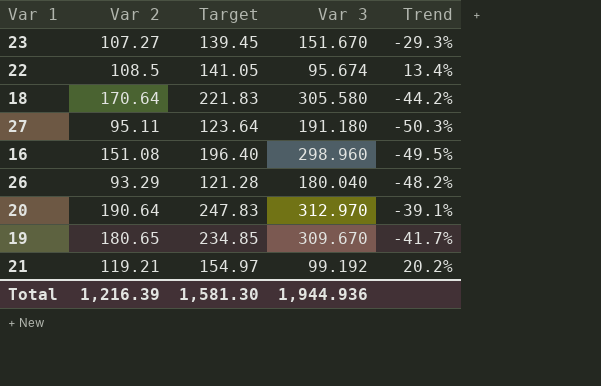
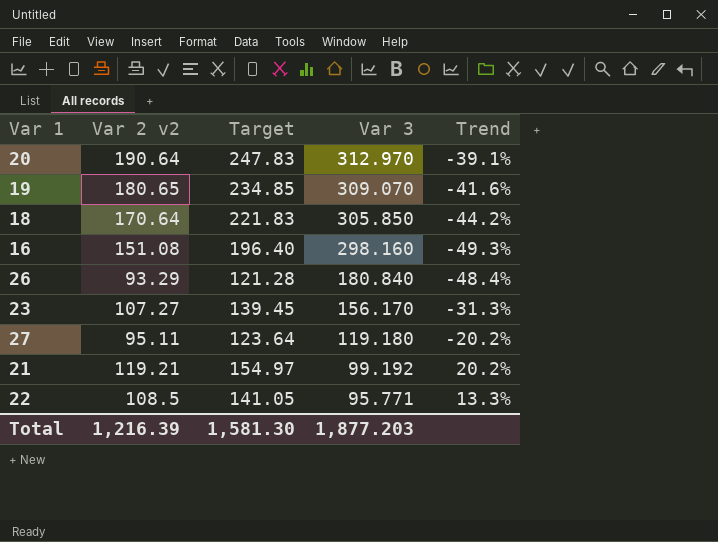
row order: none -> Var 3 descending
column name: Var 2 -> Var 2 v2
19 | Var 3: 309.670 -> 309.070
19 | Trend: -41.7% -> -41.6%
18 | Var 3: 305.580 -> 305.850
16 | Var 3: 298.960 -> 298.160
16 | Trend: -49.5% -> -49.3%
26 | Var 3: 180.040 -> 180.840
26 | Trend: -48.2% -> -48.4%
23 | Var 3: 151.670 -> 156.170
23 | Trend: -29.3% -> -31.3%
27 | Var 3: 191.180 -> 119.180
27 | Trend: -50.3% -> -20.2%
22 | Var 3: 95.674 -> 95.771
22 | Trend: 13.4% -> 13.3%
Total | Var 3: 1,944.936 -> 1,877.203

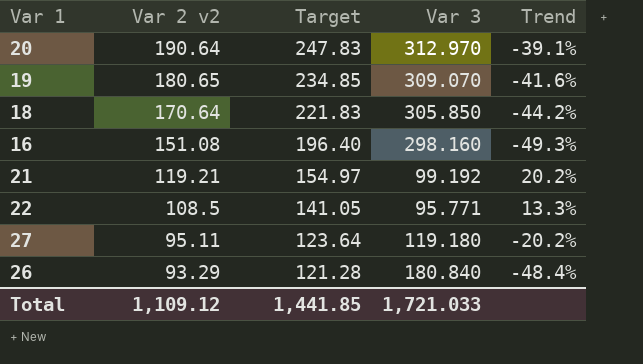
row order: Var 3 descending -> Var 2 v2 descending
row 23: 107.27 | 139.45 | 156.170 | -31.3% -> none
Total | Var 2 v2: 1,216.39 -> 1,109.12
Total | Target: 1,581.30 -> 1,441.85
Total | Var 3: 1,877.203 -> 1,721.033

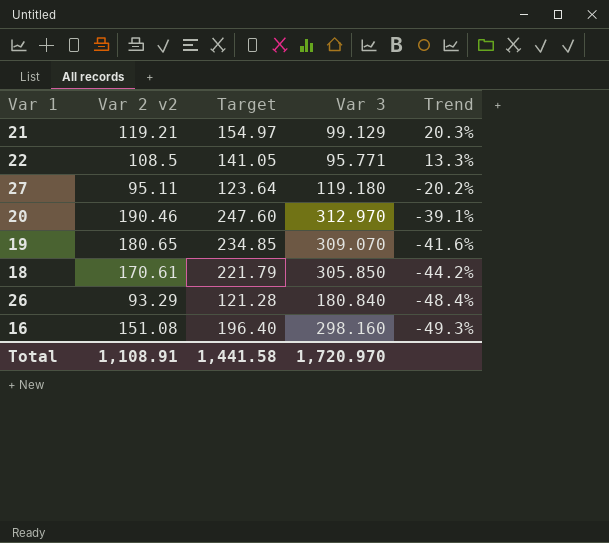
row order: Var 2 v2 descending -> Trend descending
21 | Var 3: 99.192 -> 99.129
21 | Trend: 20.2% -> 20.3%
20 | Var 2 v2: 190.64 -> 190.46
20 | Target: 247.83 -> 247.60
18 | Var 2 v2: 170.64 -> 170.61
18 | Target: 221.83 -> 221.79
Total | Var 2 v2: 1,109.12 -> 1,108.91
Total | Target: 1,441.85 -> 1,441.58
Total | Var 3: 1,721.033 -> 1,720.970

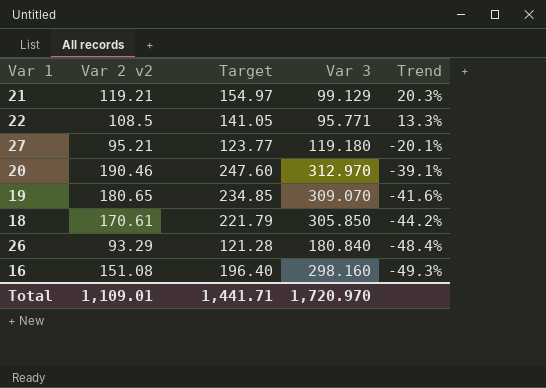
27 | Var 2 v2: 95.11 -> 95.21
27 | Target: 123.64 -> 123.77
27 | Trend: -20.2% -> -20.1%
Total | Var 2 v2: 1,108.91 -> 1,109.01
Total | Target: 1,441.58 -> 1,441.71

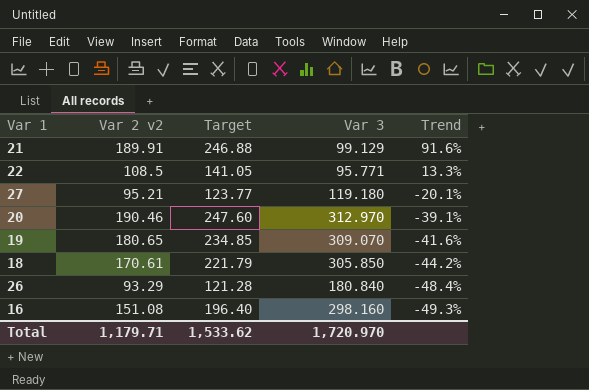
21 | Var 2 v2: 119.21 -> 189.91
21 | Target: 154.97 -> 246.88
21 | Trend: 20.3% -> 91.6%
Total | Var 2 v2: 1,109.01 -> 1,179.71
Total | Target: 1,441.71 -> 1,533.62

